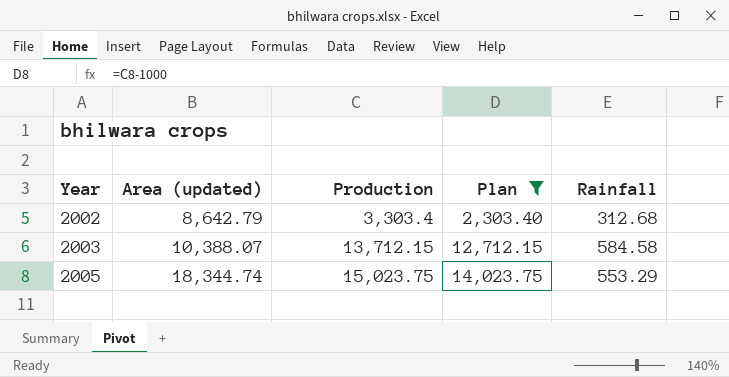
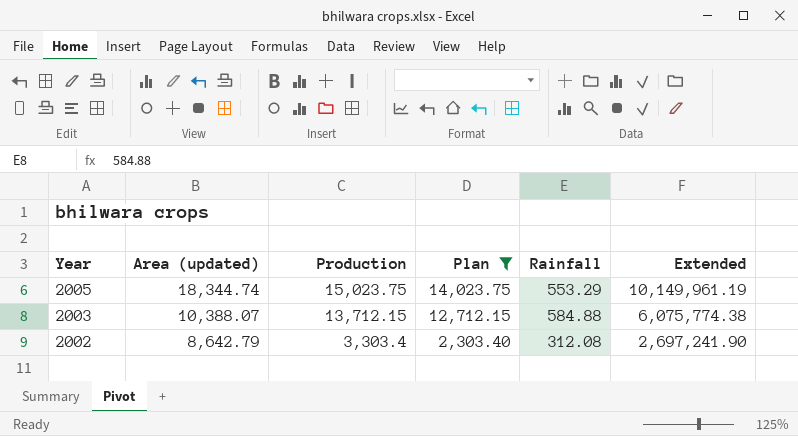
row order: Year ascending -> Year descending
column Extended | formula: none -> [Area (updated)] * [Rainfall]
2003 | Rainfall: 584.58 -> 584.88
2002 | Rainfall: 312.68 -> 312.08

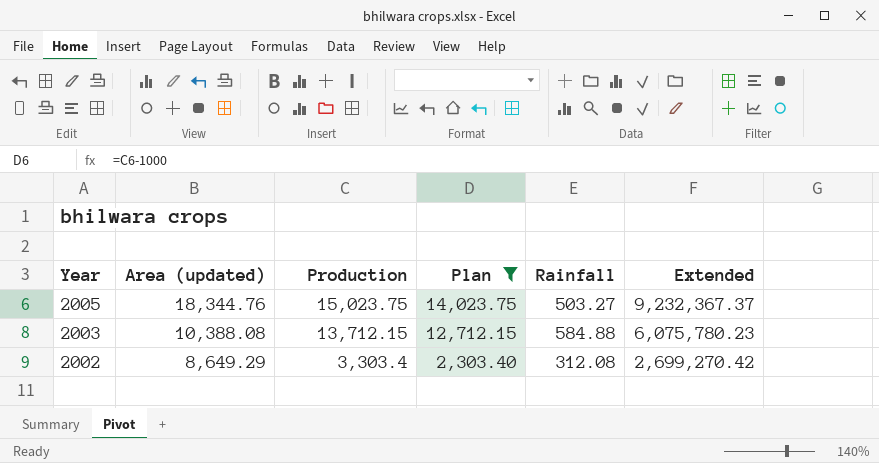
2005 | Area (updated): 18,344.74 -> 18,344.76
2005 | Rainfall: 553.29 -> 503.27
2005 | Extended: 10,149,961.19 -> 9,232,367.37
2003 | Area (updated): 10,388.07 -> 10,388.08
2003 | Extended: 6,075,774.38 -> 6,075,780.23
2002 | Area (updated): 8,642.79 -> 8,649.29
2002 | Extended: 2,697,241.90 -> 2,699,270.42

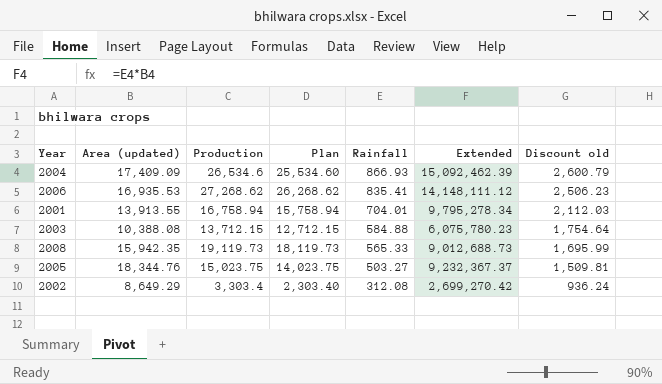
filter: Plan <= 14,023.75 -> none
row order: Year descending -> Rainfall descending
column Discount old | formula: none -> [Rainfall] * 3

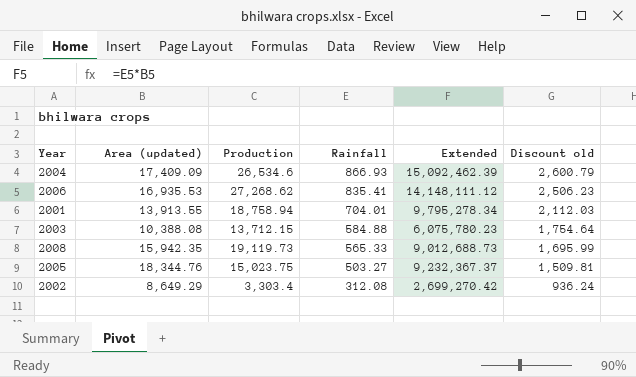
column Plan | formula: [Production] - 1000 -> none
2001 | Production: 16,758.94 -> 18,758.94

